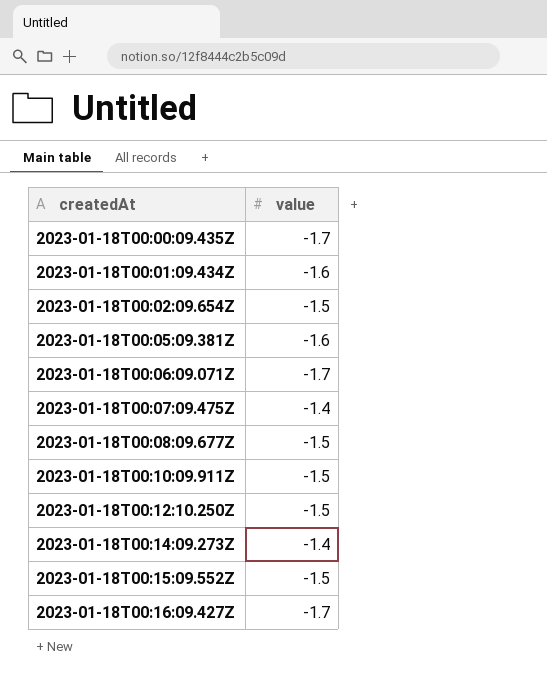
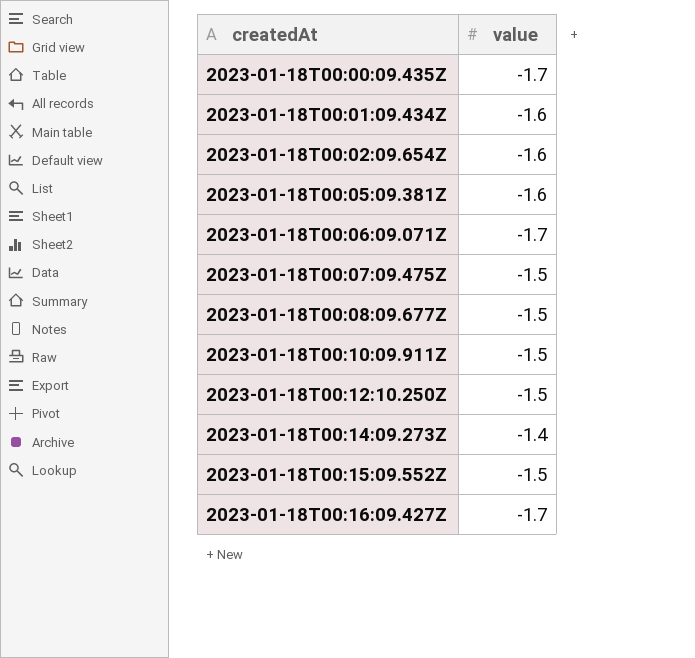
2023-01-18T00:02:09.654Z | value: -1.5 -> -1.6
2023-01-18T00:07:09.475Z | value: -1.4 -> -1.5

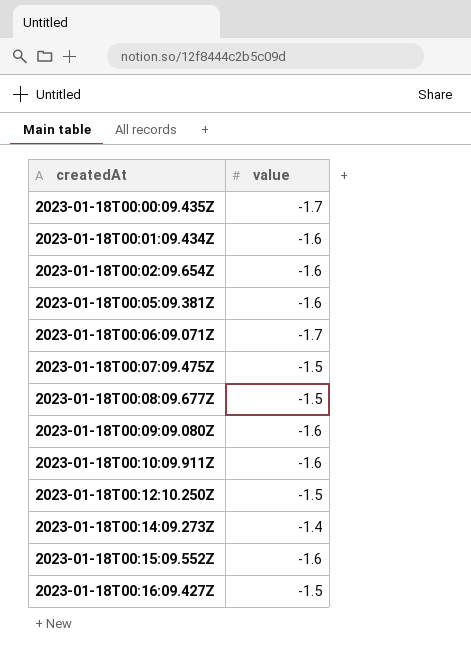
row 2023-01-18T00:09:09.080Z: none -> -1.6
2023-01-18T00:10:09.911Z | value: -1.5 -> -1.6
2023-01-18T00:15:09.552Z | value: -1.5 -> -1.6
2023-01-18T00:16:09.427Z | value: -1.7 -> -1.5

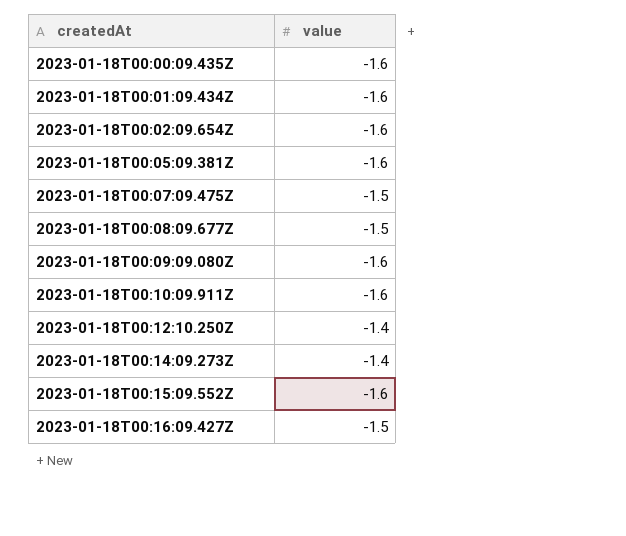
row 2023-01-18T00:06:09.071Z: -1.7 -> none
2023-01-18T00:00:09.435Z | value: -1.7 -> -1.6
2023-01-18T00:12:10.250Z | value: -1.5 -> -1.4

